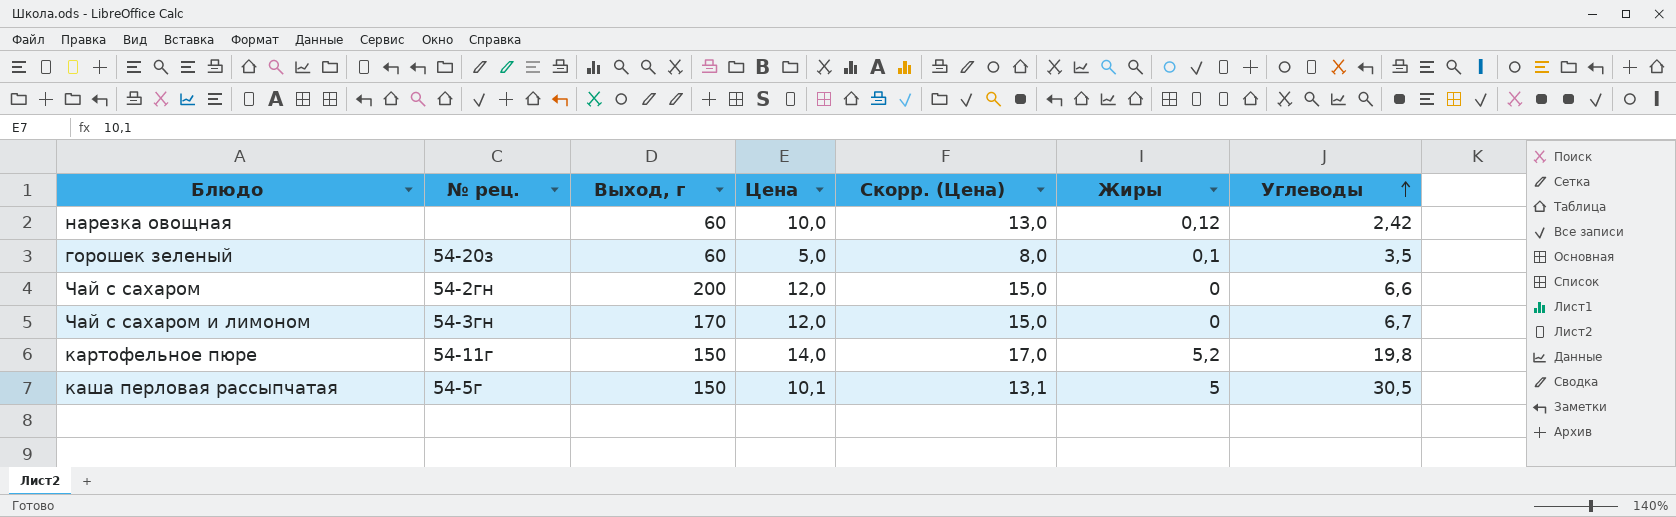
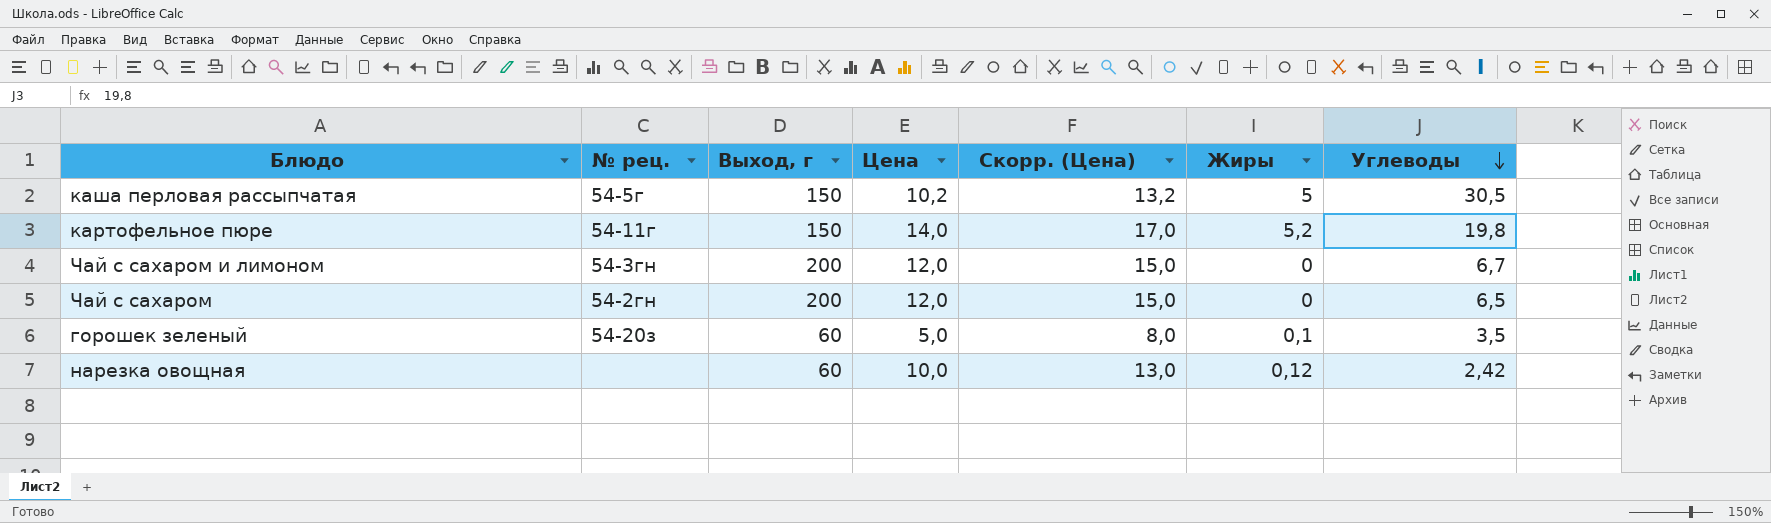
row order: Углеводы ascending -> Углеводы descending
каша перловая рассыпчатая | Цена: 10,1 -> 10,2
каша перловая рассыпчатая | Скорр. (Цена): 13,1 -> 13,2
Чай с сахаром и лимоном | Выход, г: 170 -> 200
Чай с сахаром | Углеводы: 6,6 -> 6,5

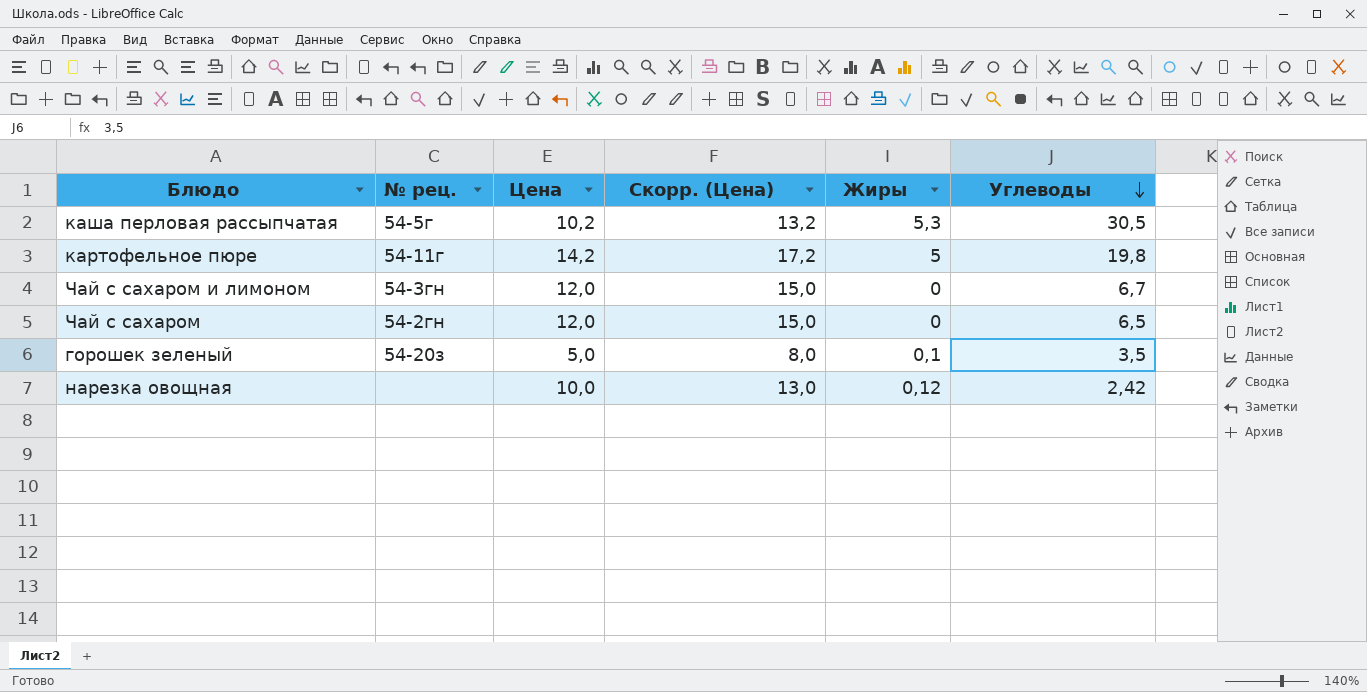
column Выход, г | position: 3 -> none
каша перловая рассыпчатая | Жиры: 5 -> 5,3
картофельное пюре | Цена: 14,0 -> 14,2
картофельное пюре | Скорр. (Цена): 17,0 -> 17,2
картофельное пюре | Жиры: 5,2 -> 5

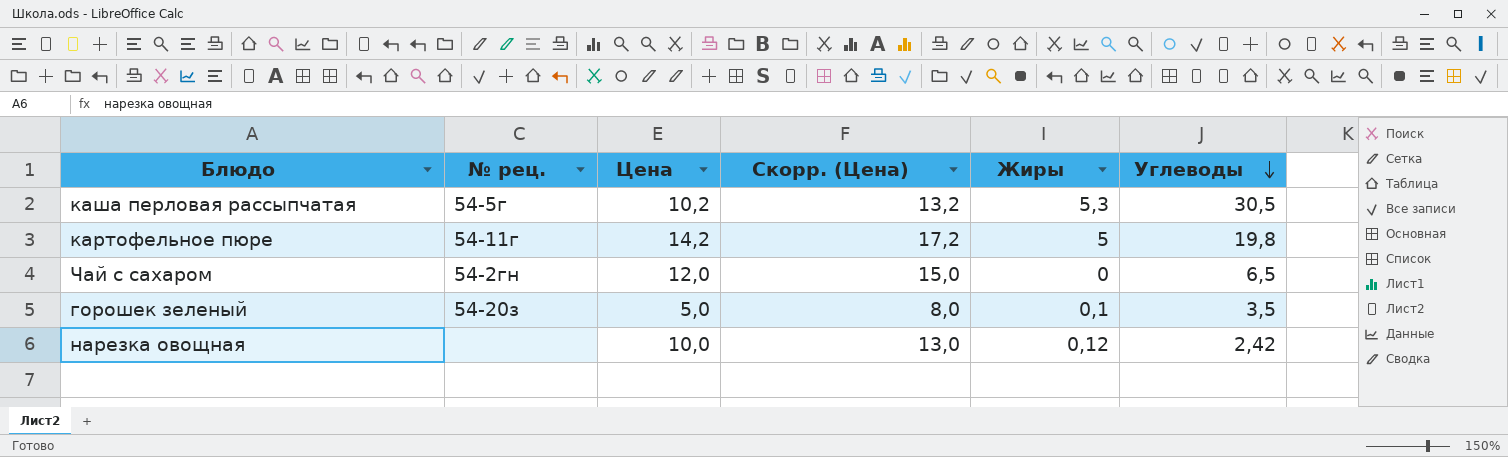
row Чай с сахаром и лимоном: 54-3гн | 12,0 | 15,0 | 0 | 6,7 -> none

